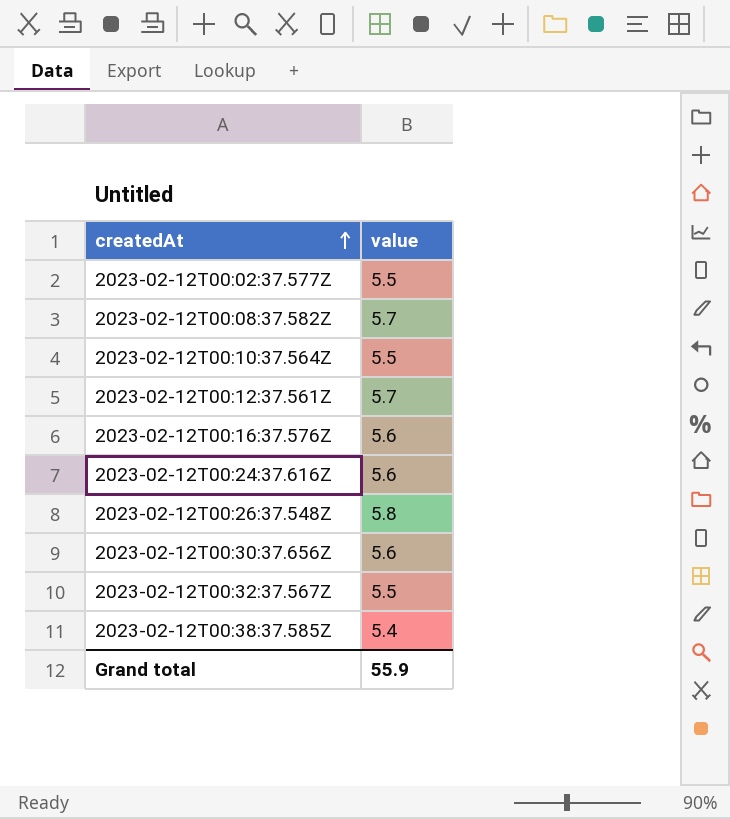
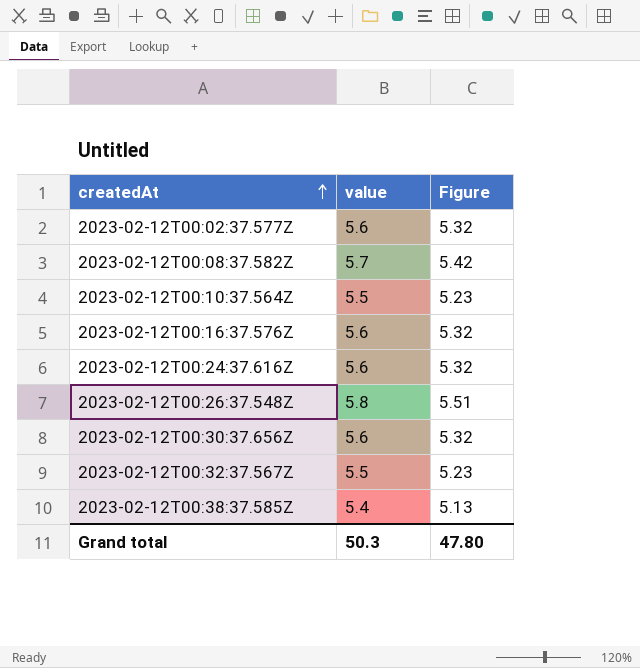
column Figure | formula: none -> [value] * 0.95
row 2023-02-12T00:12:37.561Z: 5.7 -> none
2023-02-12T00:02:37.577Z | value: 5.5 -> 5.6
Grand total | value: 55.9 -> 50.3

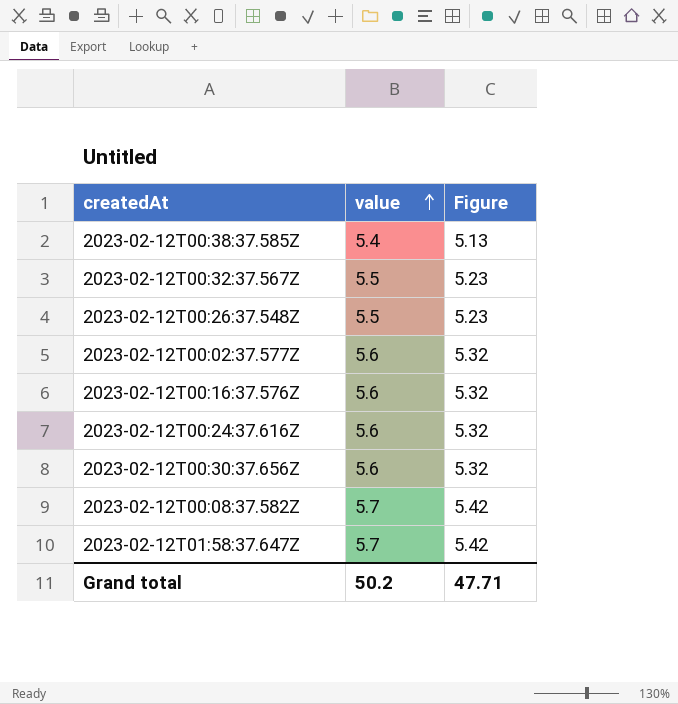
row order: createdAt ascending -> value ascending
row 2023-02-12T00:10:37.564Z: 5.5 | 5.23 -> none
2023-02-12T00:26:37.548Z | value: 5.8 -> 5.5
2023-02-12T00:26:37.548Z | Figure: 5.51 -> 5.23
row 2023-02-12T01:58:37.647Z: none -> 5.7 | 5.42
Grand total | value: 50.3 -> 50.2
Grand total | Figure: 47.80 -> 47.71

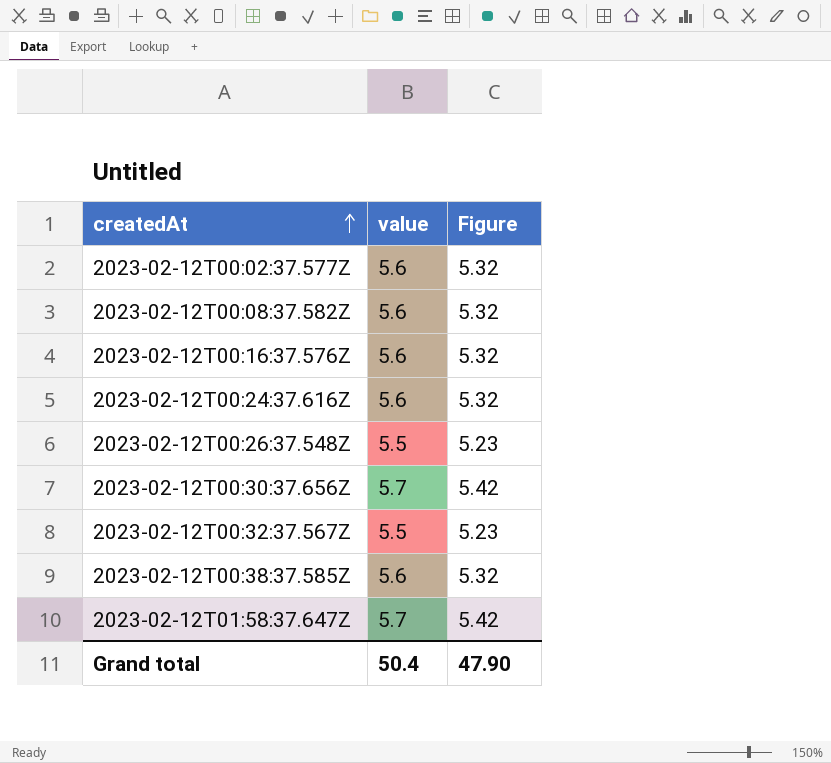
row order: value ascending -> createdAt ascending
2023-02-12T00:08:37.582Z | value: 5.7 -> 5.6
2023-02-12T00:08:37.582Z | Figure: 5.42 -> 5.32
2023-02-12T00:30:37.656Z | value: 5.6 -> 5.7
2023-02-12T00:30:37.656Z | Figure: 5.32 -> 5.42
2023-02-12T00:38:37.585Z | value: 5.4 -> 5.6
2023-02-12T00:38:37.585Z | Figure: 5.13 -> 5.32
Grand total | value: 50.2 -> 50.4
Grand total | Figure: 47.71 -> 47.90

